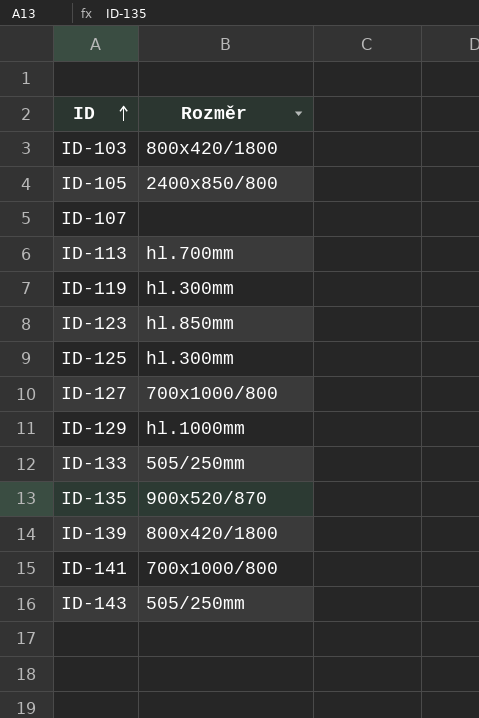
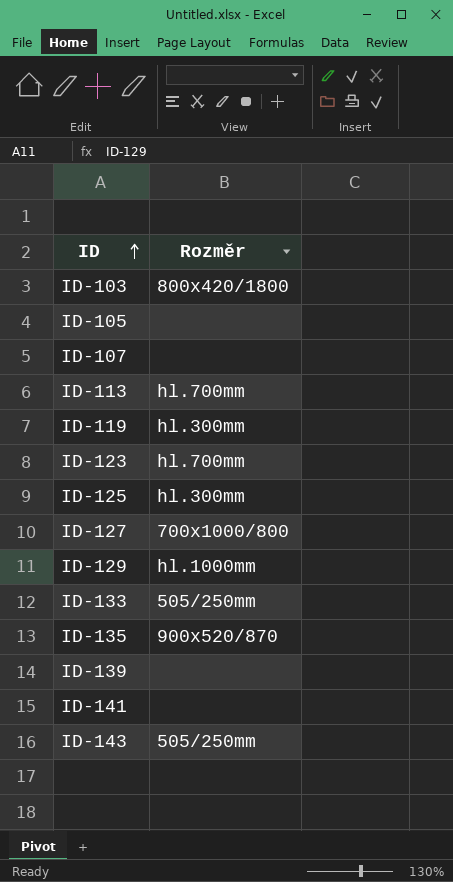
ID-105 | Rozměr: 2400x850/800 -> none
ID-123 | Rozměr: hl.850mm -> hl.700mm
ID-139 | Rozměr: 800x420/1800 -> none
ID-141 | Rozměr: 700x1000/800 -> none

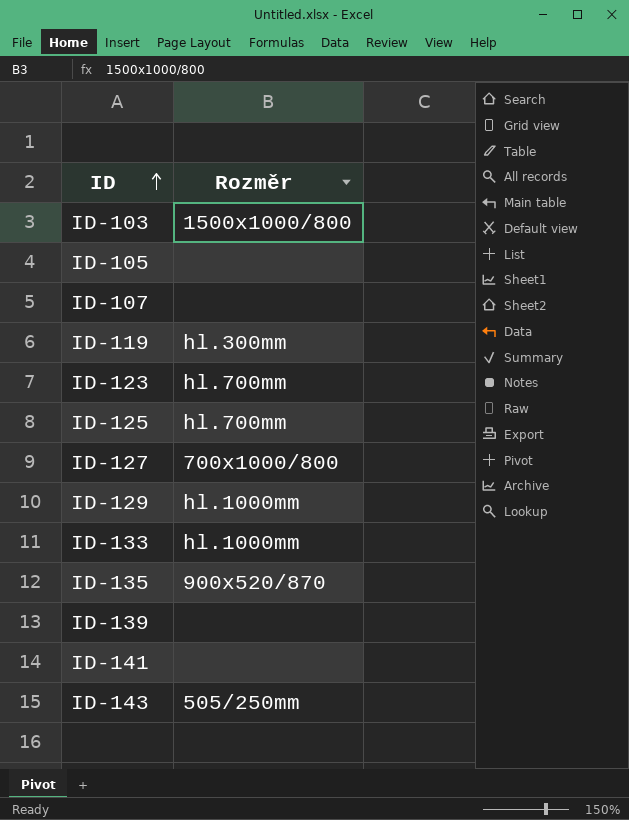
row ID-113: hl.700mm -> none
ID-103 | Rozměr: 800x420/1800 -> 1500x1000/800
ID-125 | Rozměr: hl.300mm -> hl.700mm
ID-133 | Rozměr: 505/250mm -> hl.1000mm

